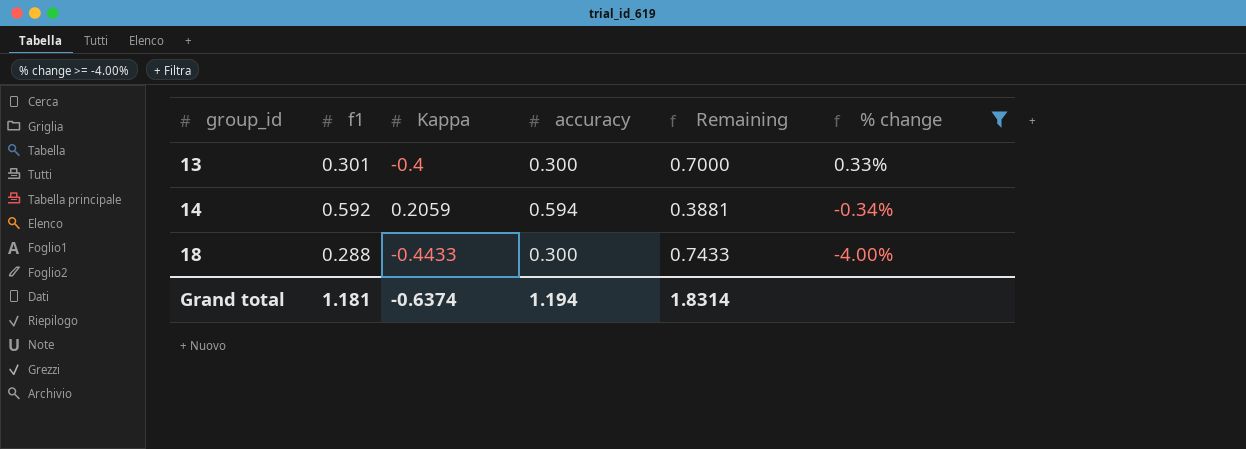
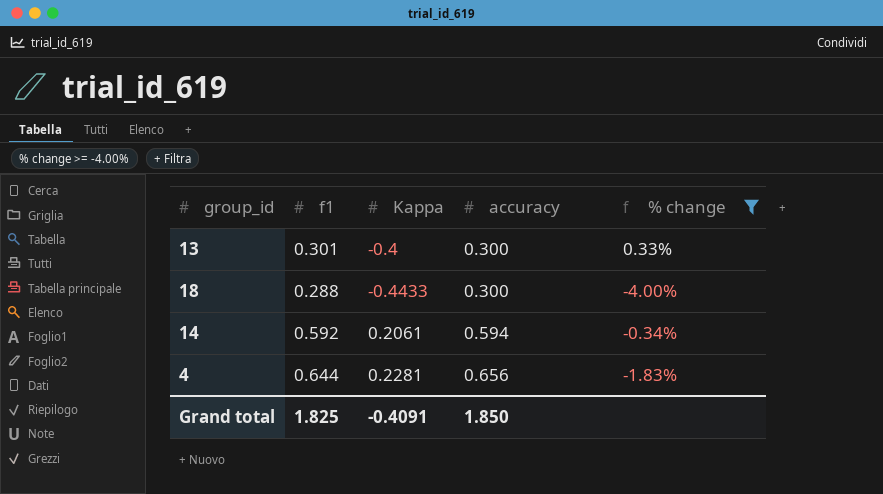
row order: group_id ascending -> accuracy ascending
column Remaining | formula: [accuracy] - [Kappa] -> none
14 | Kappa: 0.2059 -> 0.2061
row 4: none -> 0.644 | 0.2281 | 0.656 | -1.83%
Grand total | f1: 1.181 -> 1.825
Grand total | Kappa: -0.6374 -> -0.4091
Grand total | accuracy: 1.194 -> 1.850

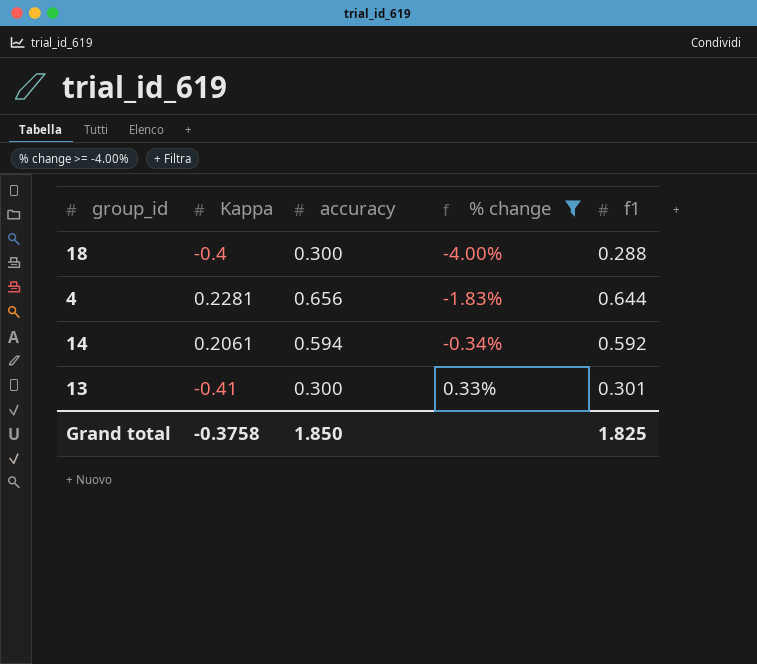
row order: accuracy ascending -> % change ascending
column f1 | position: 2 -> 5
18 | Kappa: -0.4433 -> -0.4
13 | Kappa: -0.4 -> -0.41
Grand total | Kappa: -0.4091 -> -0.3758

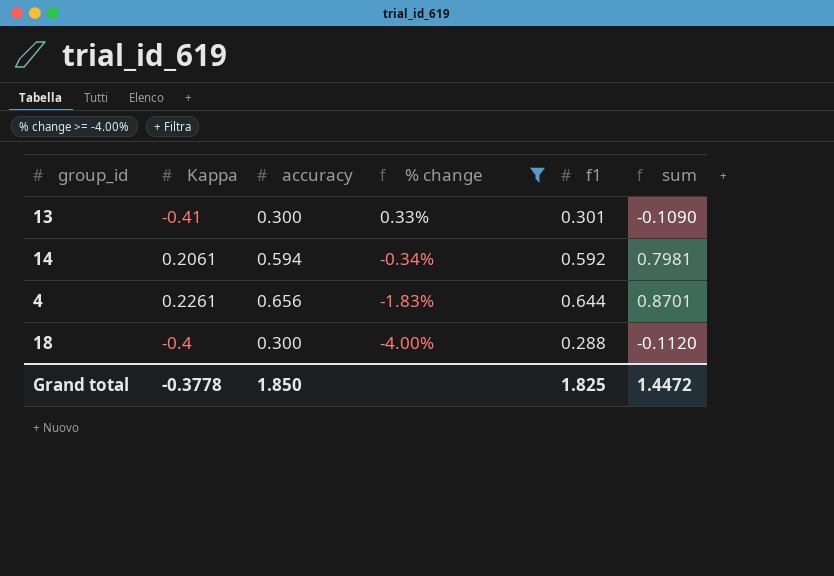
row order: % change ascending -> % change descending
column sum | formula: none -> [Kappa] + [f1]
4 | Kappa: 0.2281 -> 0.2261
Grand total | Kappa: -0.3758 -> -0.3778

